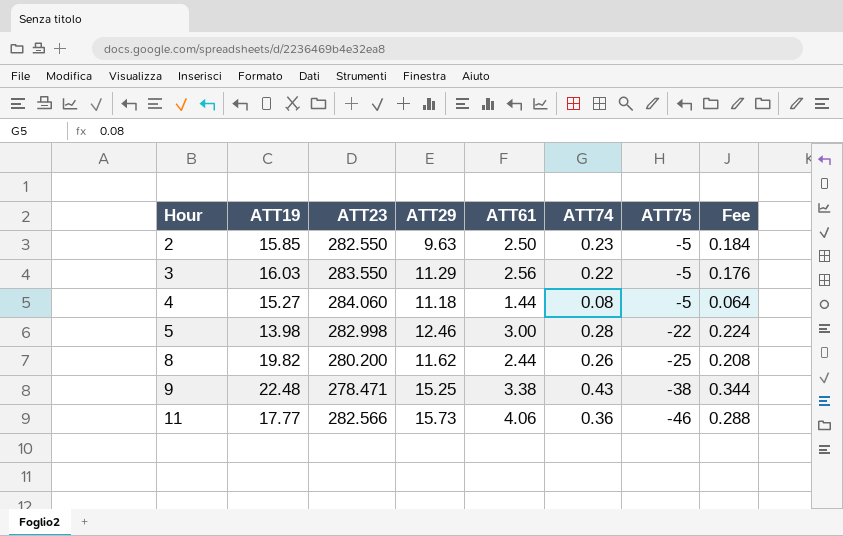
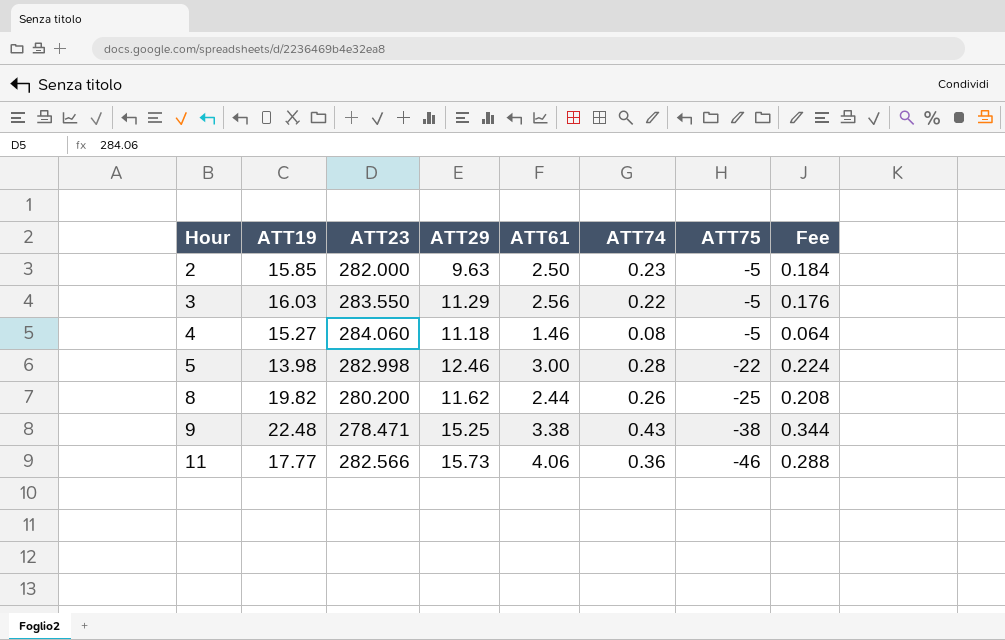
2 | ATT23: 282.550 -> 282.000
4 | ATT61: 1.44 -> 1.46

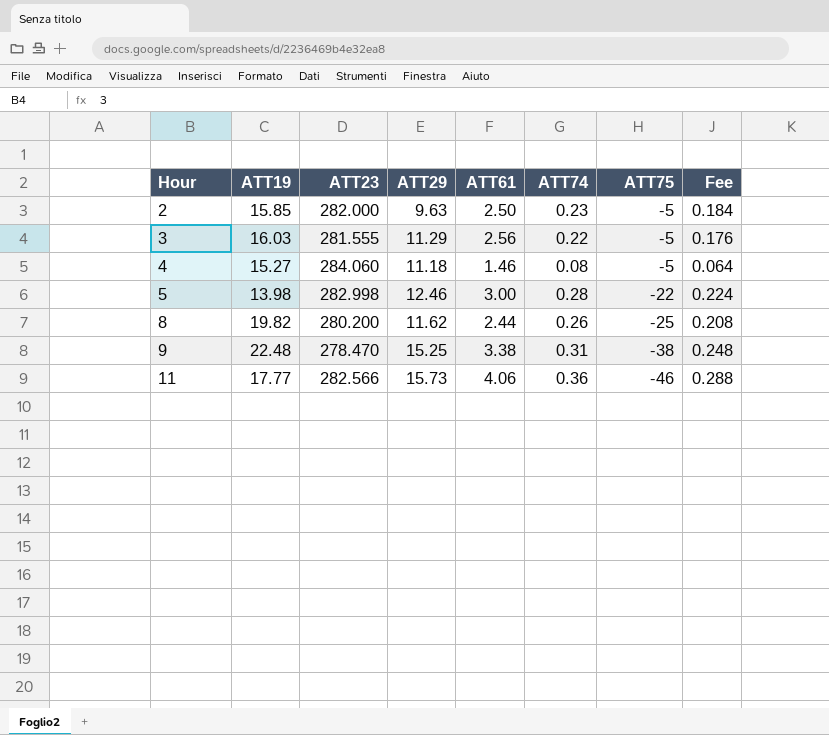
3 | ATT23: 283.550 -> 281.555
9 | ATT23: 278.471 -> 278.470
9 | ATT74: 0.43 -> 0.31
9 | Fee: 0.344 -> 0.248

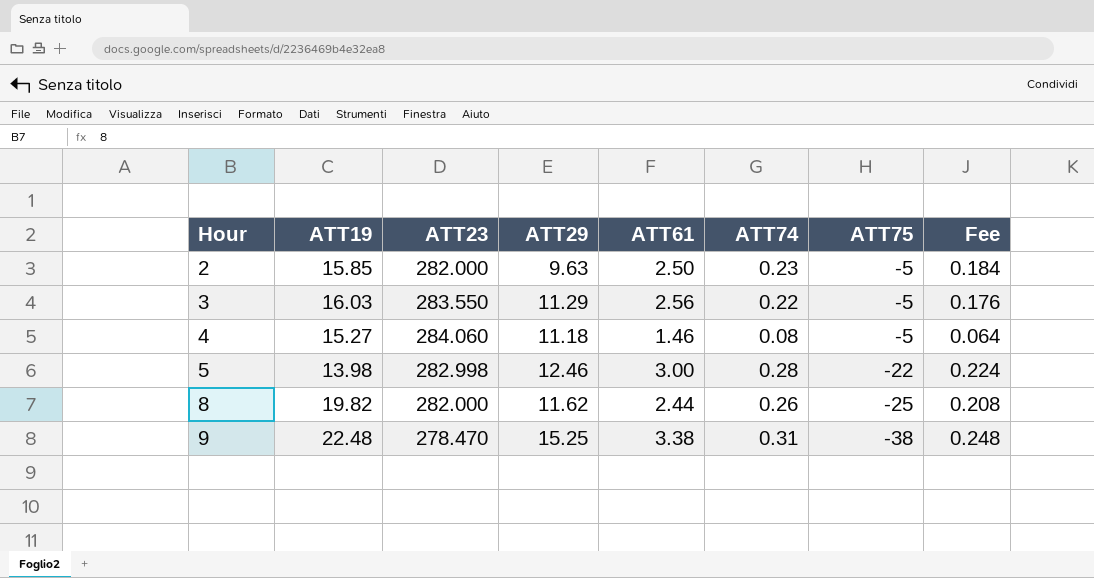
row 11: 17.77 | 282.566 | 15.73 | 4.06 | 0.36 | -46 | 0.288 -> none
3 | ATT23: 281.555 -> 283.550
8 | ATT23: 280.200 -> 282.000

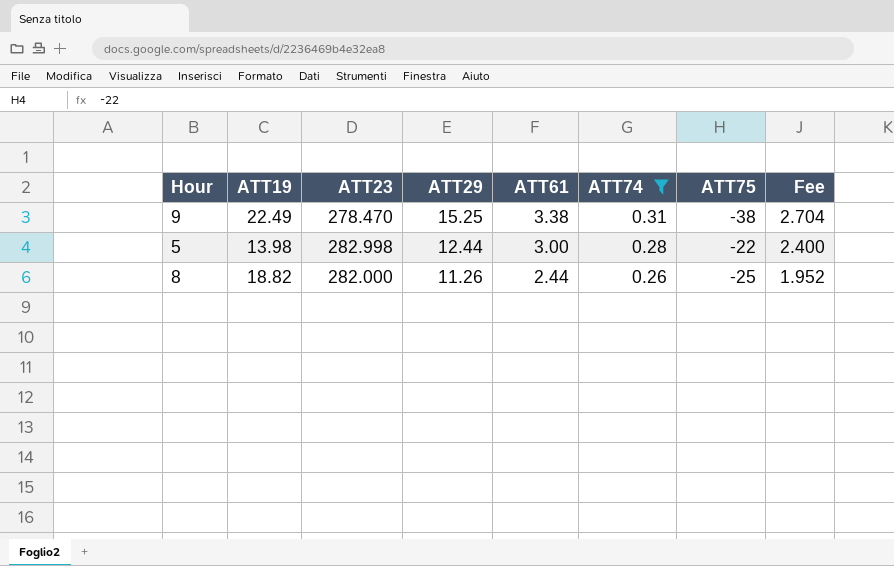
filter: none -> ATT74 >= 0.26
row order: Hour ascending -> ATT29 descending
column Fee | formula: [ATT74] * 0.8 -> [ATT61] * 0.8
9 | ATT19: 22.48 -> 22.49
5 | ATT29: 12.46 -> 12.44
8 | ATT19: 19.82 -> 18.82
8 | ATT29: 11.62 -> 11.26

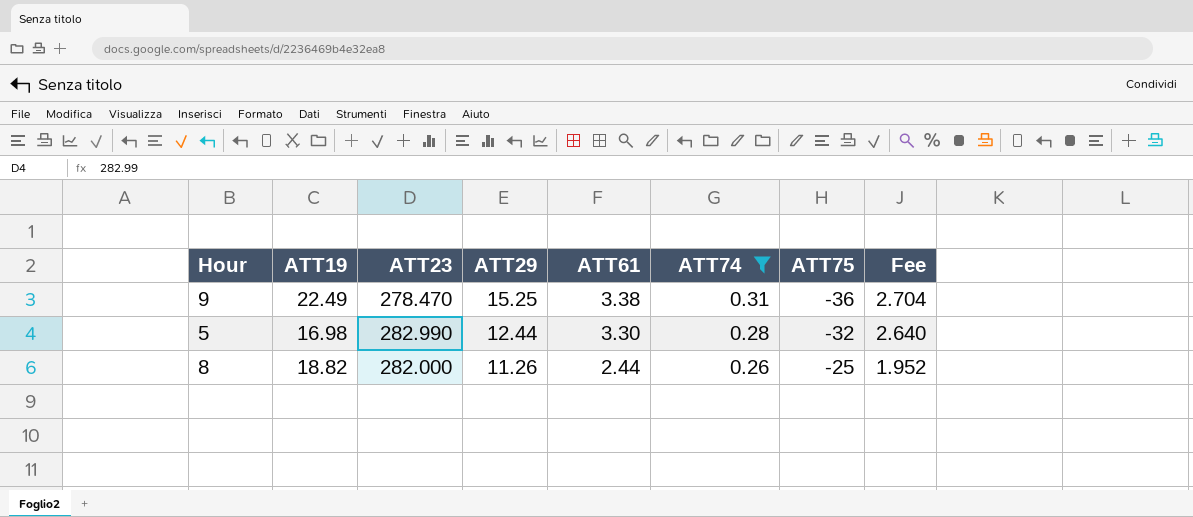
9 | ATT75: -38 -> -36
5 | ATT19: 13.98 -> 16.98
5 | ATT23: 282.998 -> 282.990
5 | ATT61: 3.00 -> 3.30
5 | ATT75: -22 -> -32
5 | Fee: 2.400 -> 2.640

